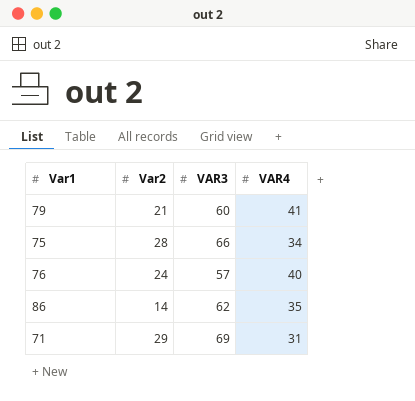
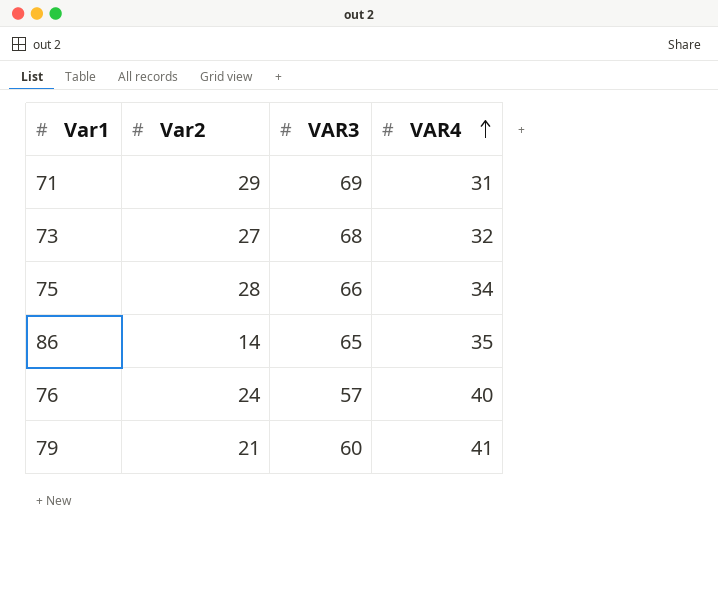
row order: none -> VAR4 ascending
row 73: none -> 27 | 68 | 32
86 | VAR3: 62 -> 65

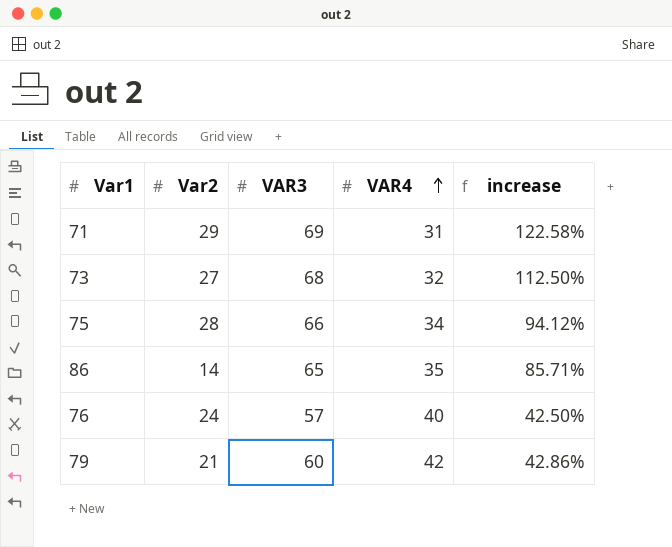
column increase | formula: none -> ([VAR3] - [VAR4]) / [VAR4]
79 | VAR4: 41 -> 42

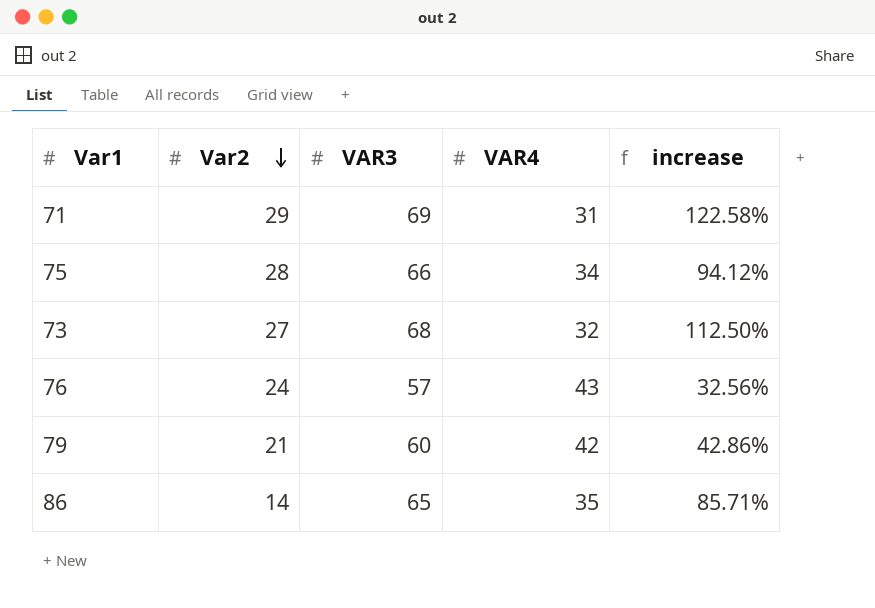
row order: VAR4 ascending -> Var2 descending
76 | VAR4: 40 -> 43
76 | increase: 42.50% -> 32.56%

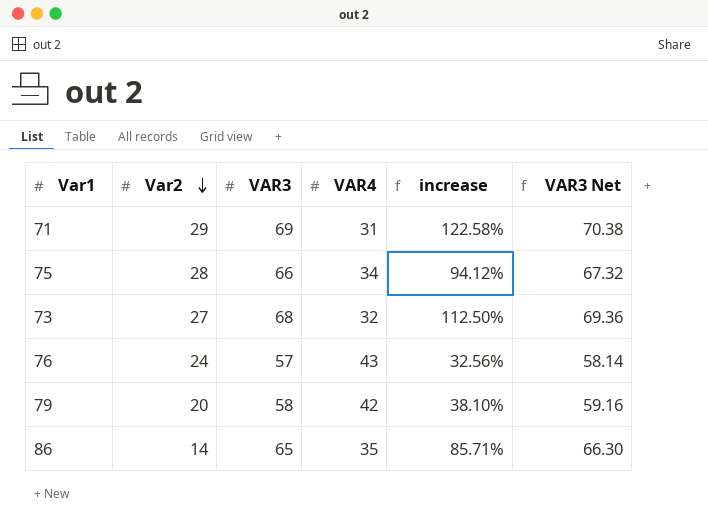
column VAR3 Net | formula: none -> [VAR3] * 1.02
79 | Var2: 21 -> 20
79 | VAR3: 60 -> 58
79 | increase: 42.86% -> 38.10%

